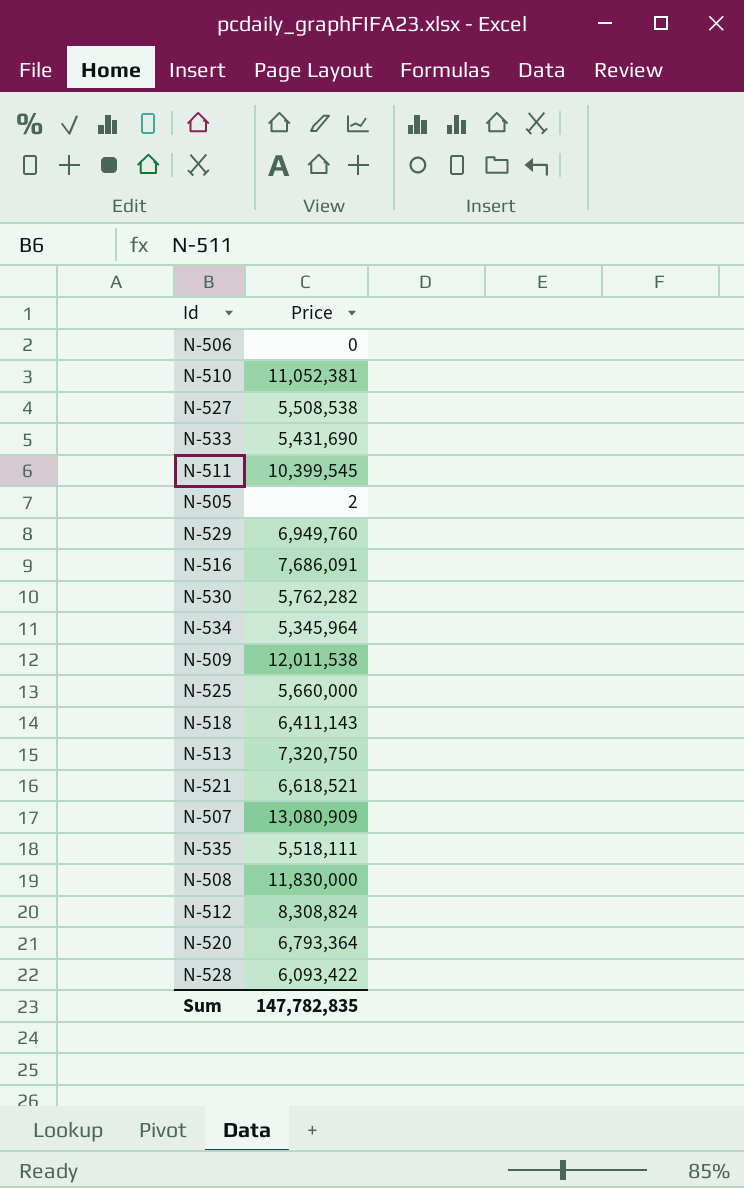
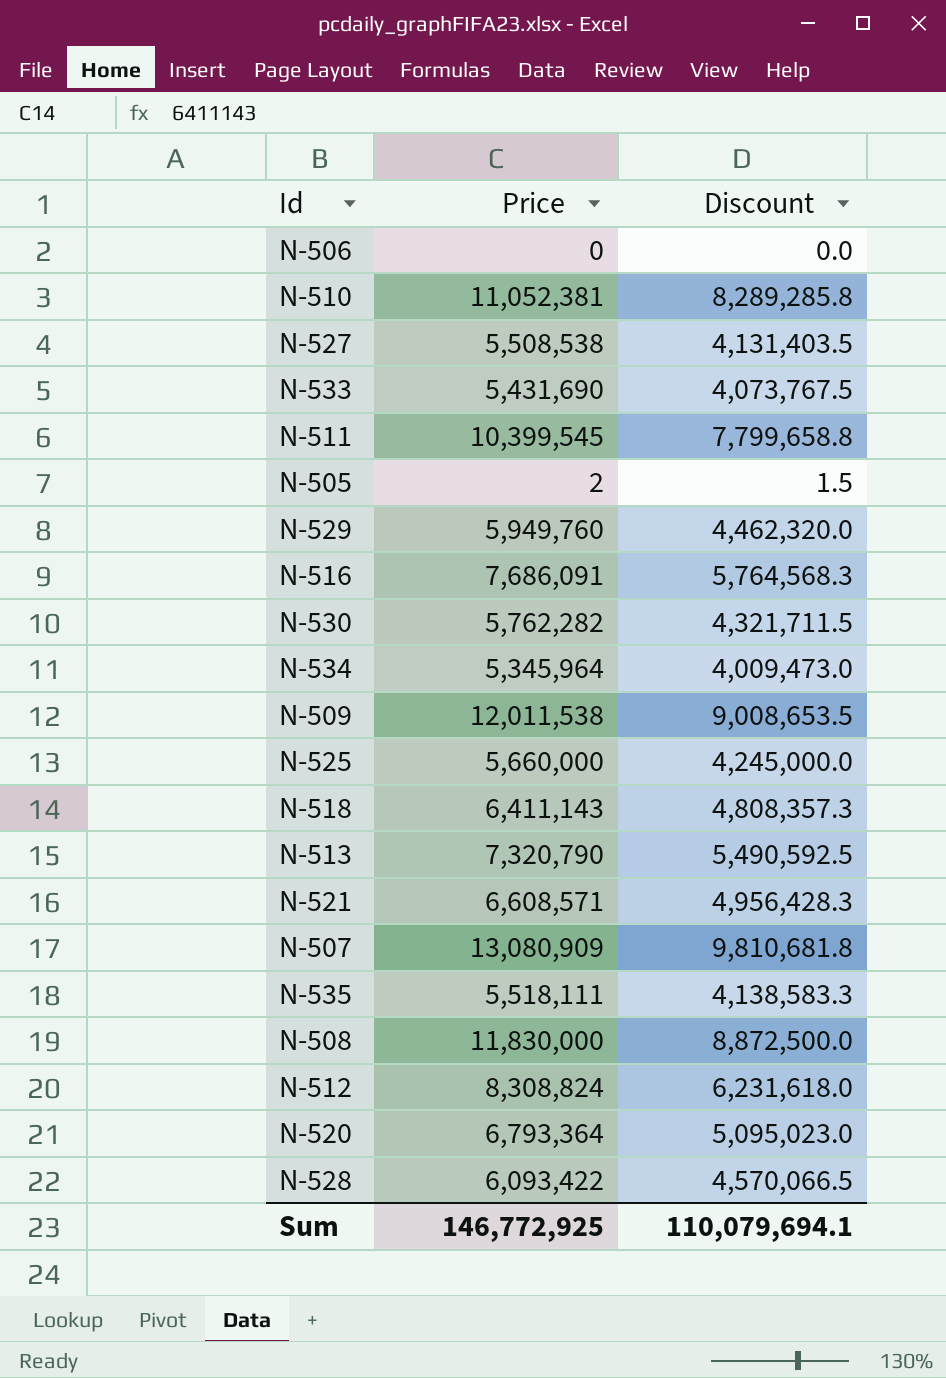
column Discount | formula: none -> [Price] * 0.75
N-529 | Price: 6,949,760 -> 5,949,760
N-513 | Price: 7,320,750 -> 7,320,790
N-521 | Price: 6,618,521 -> 6,608,571
Sum | Price: 147,782,835 -> 146,772,925

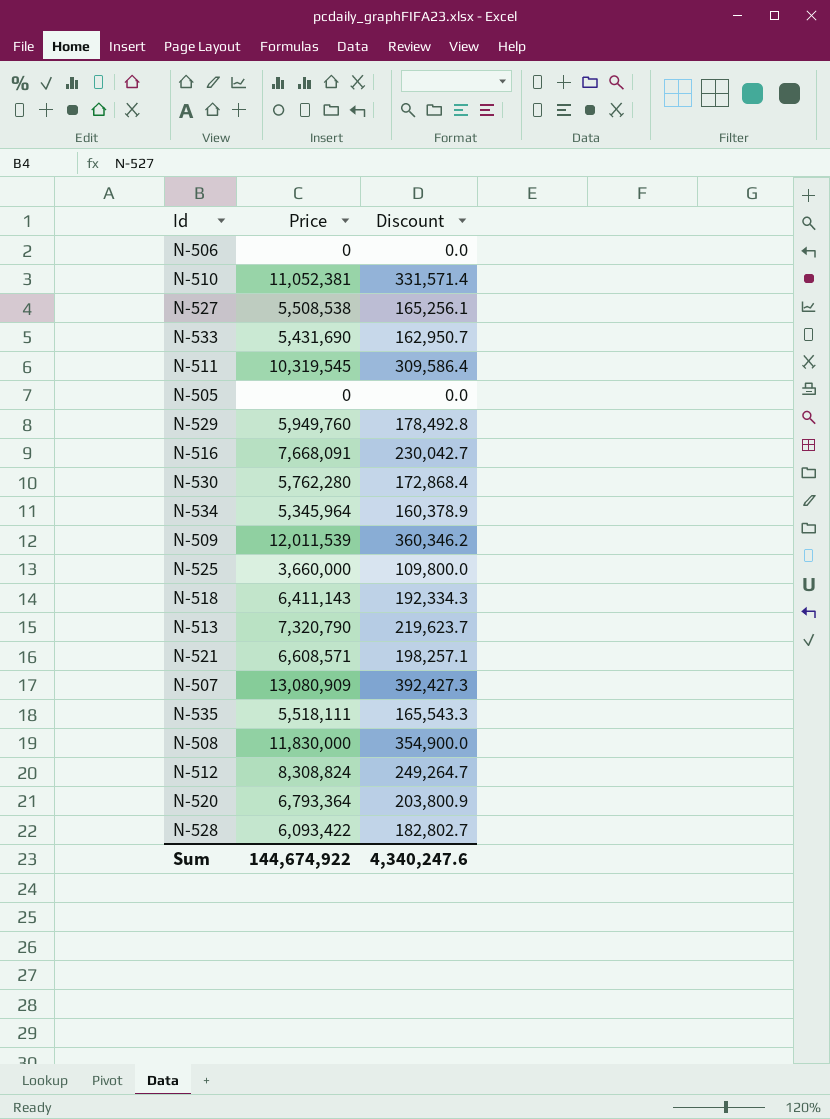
column Discount | formula: [Price] * 0.75 -> [Price] * 0.03
N-511 | Price: 10,399,545 -> 10,319,545
N-505 | Price: 2 -> 0
N-516 | Price: 7,686,091 -> 7,668,091
N-530 | Price: 5,762,282 -> 5,762,280
N-509 | Price: 12,011,538 -> 12,011,539
N-525 | Price: 5,660,000 -> 3,660,000
Sum | Price: 146,772,925 -> 144,674,922
Sum | Discount: 110,079,694.1 -> 4,340,247.6

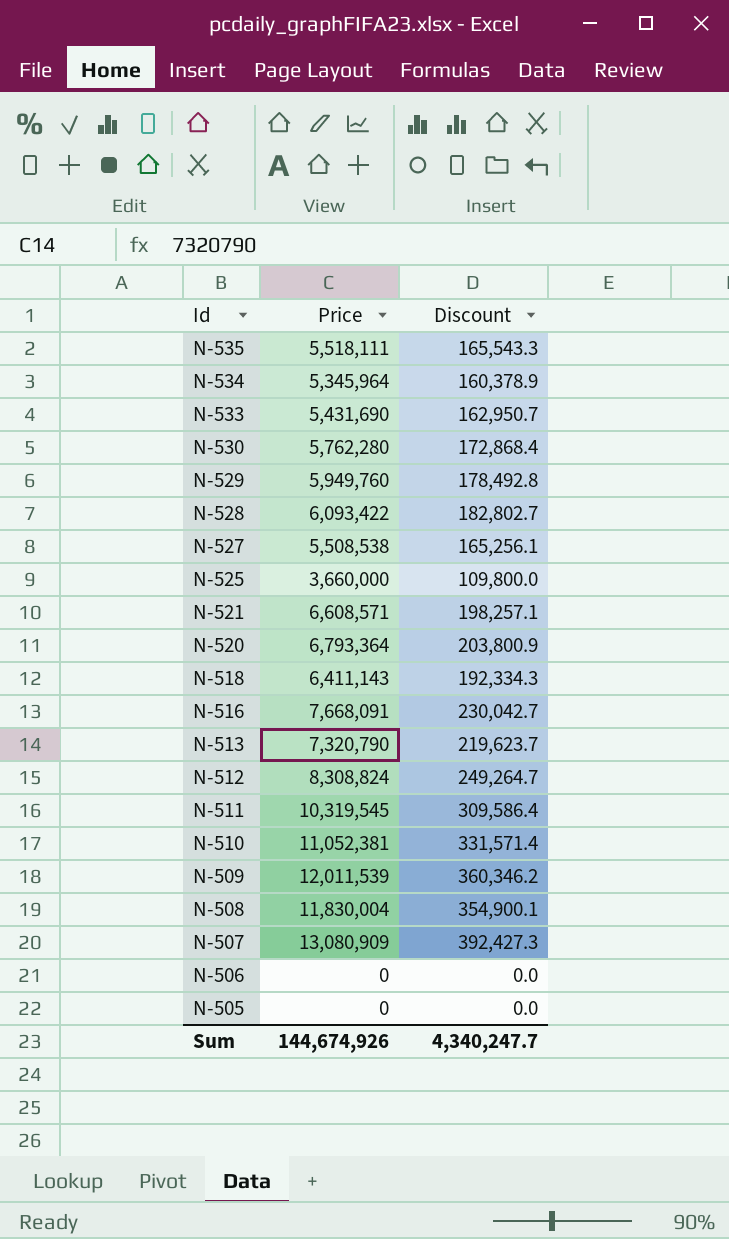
row order: none -> Id descending
N-508 | Price: 11,830,000 -> 11,830,004
N-508 | Discount: 354,900.0 -> 354,900.1
Sum | Price: 144,674,922 -> 144,674,926
Sum | Discount: 4,340,247.6 -> 4,340,247.7

